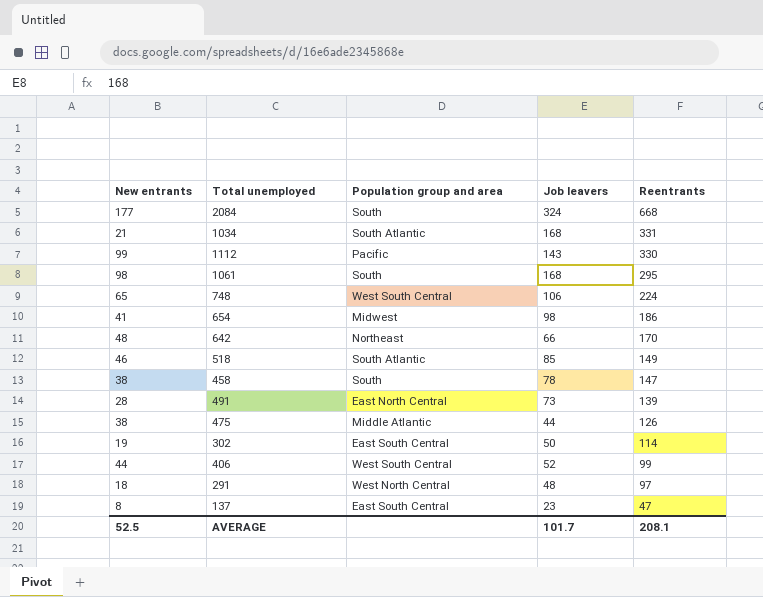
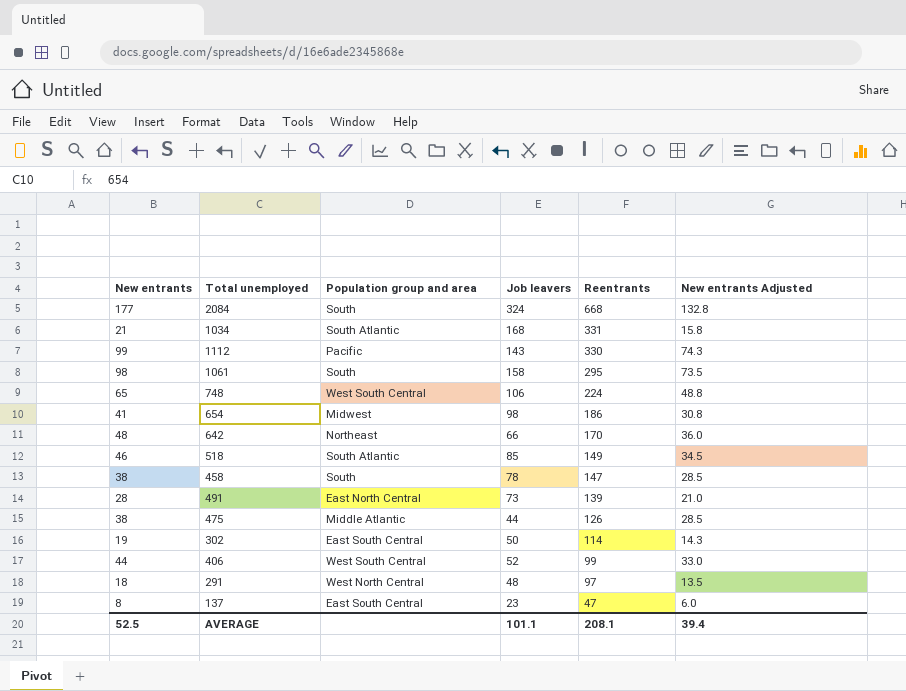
column New entrants Adjusted | formula: none -> [New entrants] * 0.75
1061 | Job leavers: 168 -> 158
AVERAGE | Job leavers: 101.7 -> 101.1

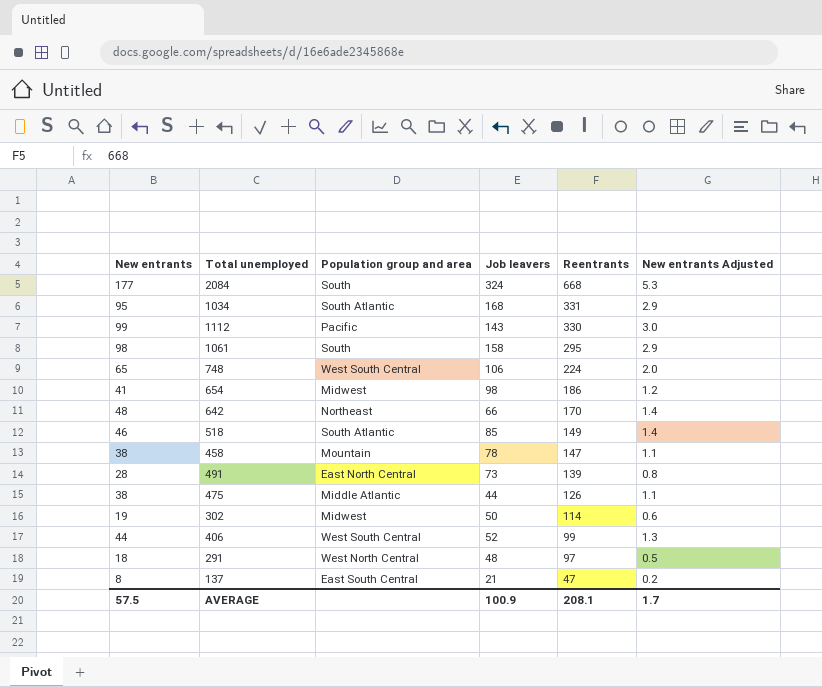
column New entrants Adjusted | formula: [New entrants] * 0.75 -> [New entrants] * 0.03
1034 | New entrants: 21 -> 95
458 | Population group and area: South -> Mountain
302 | Population group and area: East South Central -> Midwest
137 | Job leavers: 23 -> 21
AVERAGE | New entrants: 52.5 -> 57.5
AVERAGE | Job leavers: 101.1 -> 100.9
AVERAGE | New entrants Adjusted: 39.4 -> 1.7

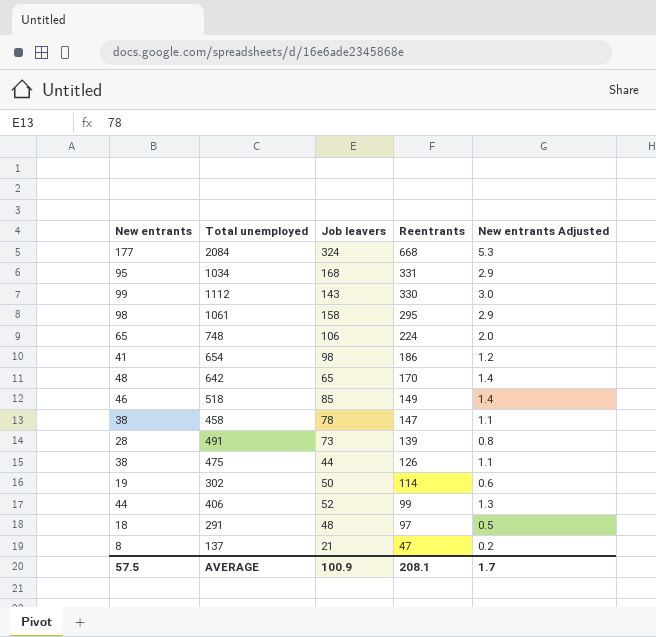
column Population group and area | position: 3 -> none
642 | Job leavers: 66 -> 65

